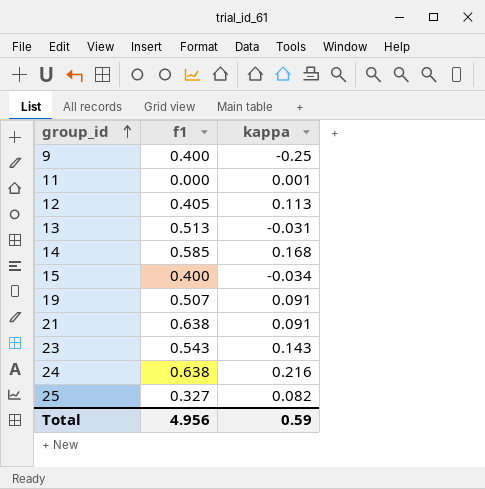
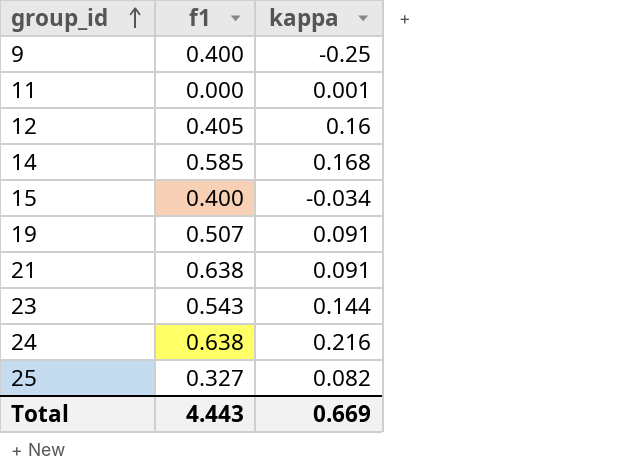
row 13: 0.513 | -0.031 -> none
12 | kappa: 0.113 -> 0.16
23 | kappa: 0.143 -> 0.144
Total | f1: 4.956 -> 4.443
Total | kappa: 0.59 -> 0.669

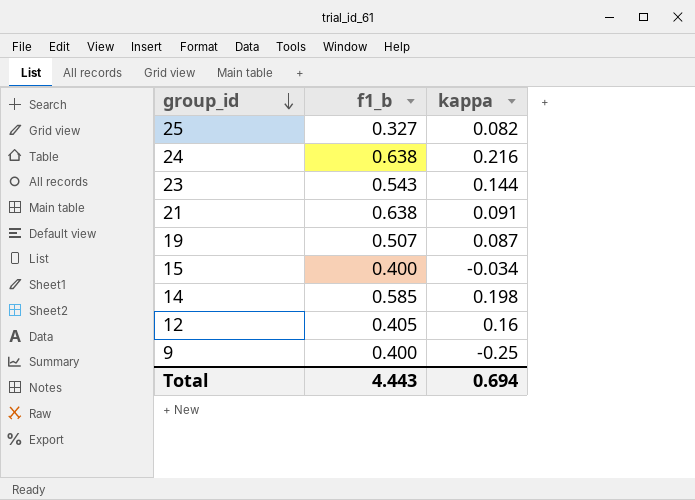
row order: group_id ascending -> group_id descending
column name: f1 -> f1_b
row 11: 0.000 | 0.001 -> none
19 | kappa: 0.091 -> 0.087
14 | kappa: 0.168 -> 0.198
Total | kappa: 0.669 -> 0.694

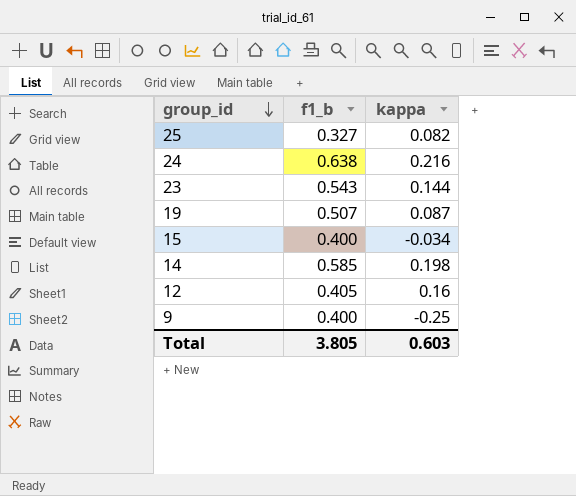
row 21: 0.638 | 0.091 -> none
Total | f1_b: 4.443 -> 3.805
Total | kappa: 0.694 -> 0.603

